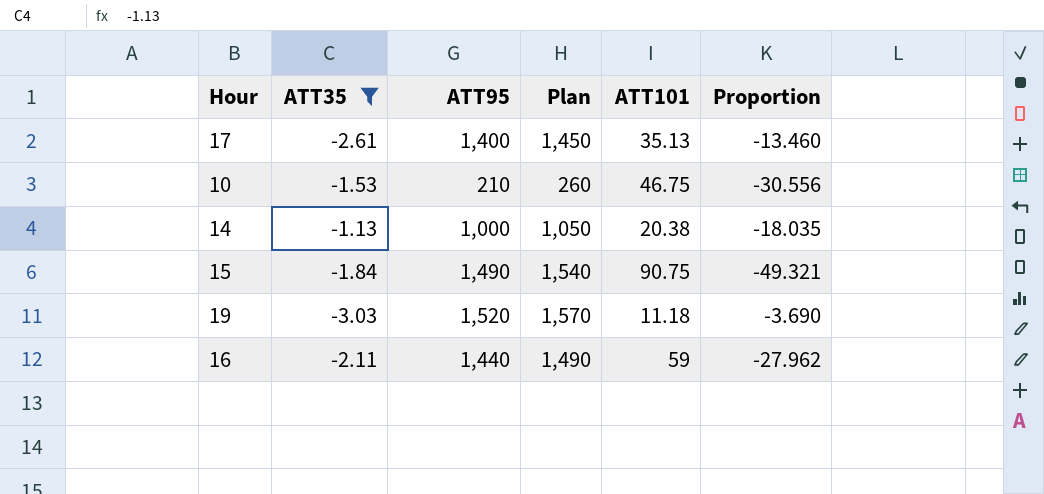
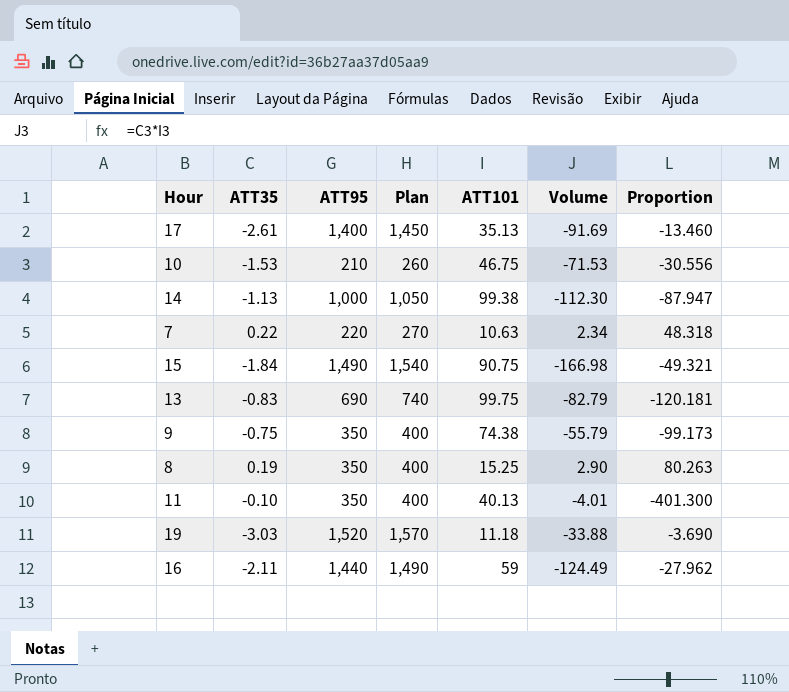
filter: ATT35 <= -1.13 -> none
column Volume | formula: none -> [ATT35] * [ATT101]
14 | ATT101: 20.38 -> 99.38
14 | Proportion: -18.035 -> -87.947

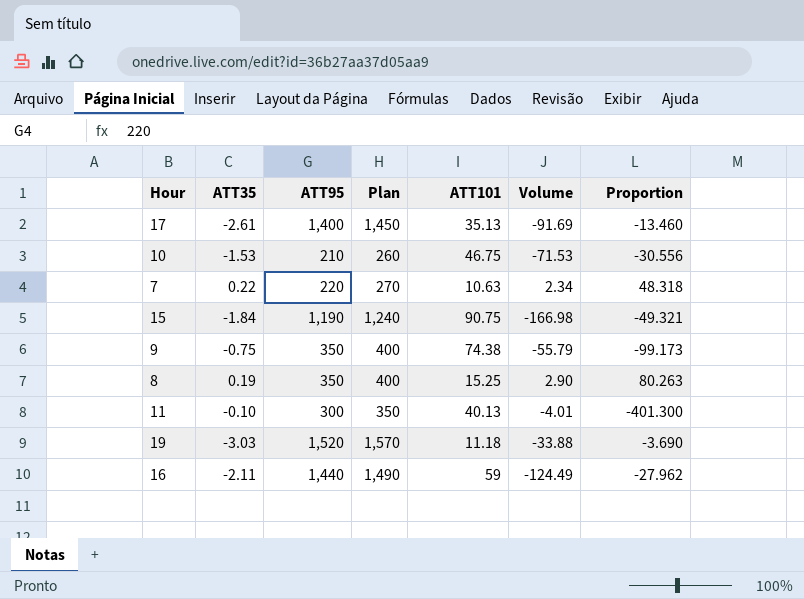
row 14: -1.13 | 1,000 | 1,050 | 99.38 | -112.30 | -87.947 -> none
row 13: -0.83 | 690 | 740 | 99.75 | -82.79 | -120.181 -> none
15 | ATT95: 1,490 -> 1,190
15 | Plan: 1,540 -> 1,240
11 | ATT95: 350 -> 300
11 | Plan: 400 -> 350

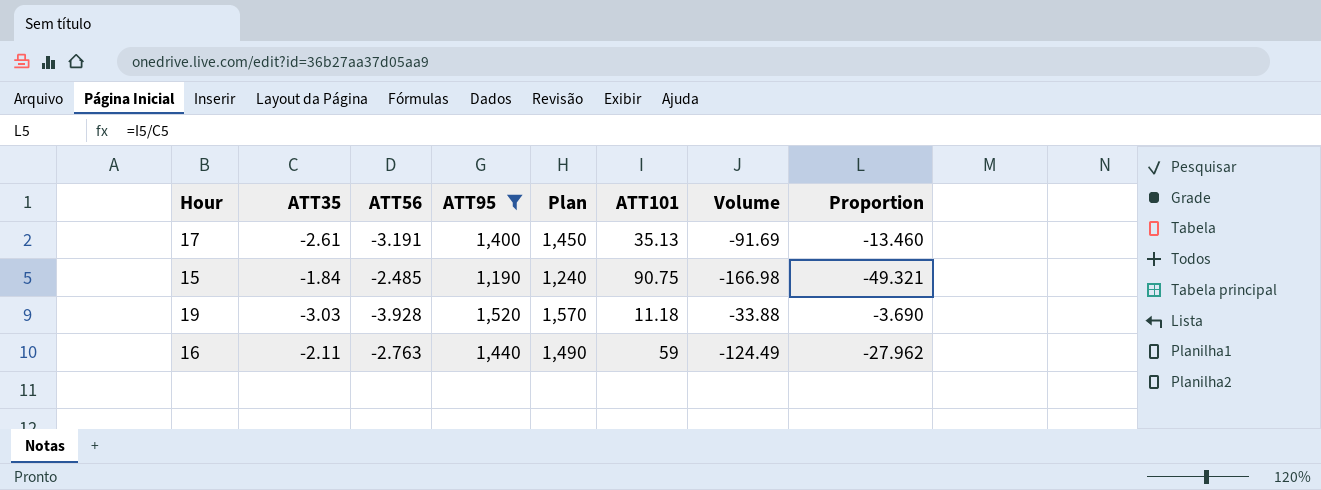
filter: none -> ATT95 >= 1,190
column ATT56 | position: none -> 3

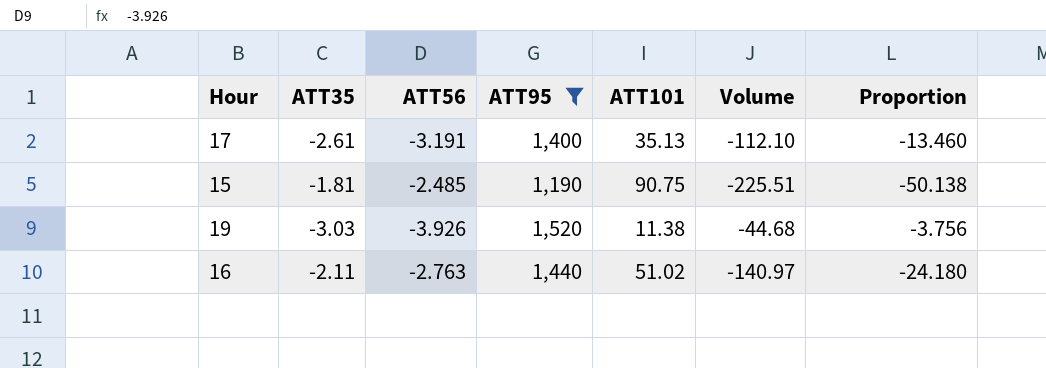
column Plan | formula: [ATT95] + 50 -> none
column Volume | formula: [ATT35] * [ATT101] -> [ATT56] * [ATT101]
15 | ATT35: -1.84 -> -1.81
15 | Proportion: -49.321 -> -50.138
19 | ATT56: -3.928 -> -3.926
19 | ATT101: 11.18 -> 11.38
19 | Proportion: -3.690 -> -3.756
16 | ATT101: 59 -> 51.02
16 | Proportion: -27.962 -> -24.180

